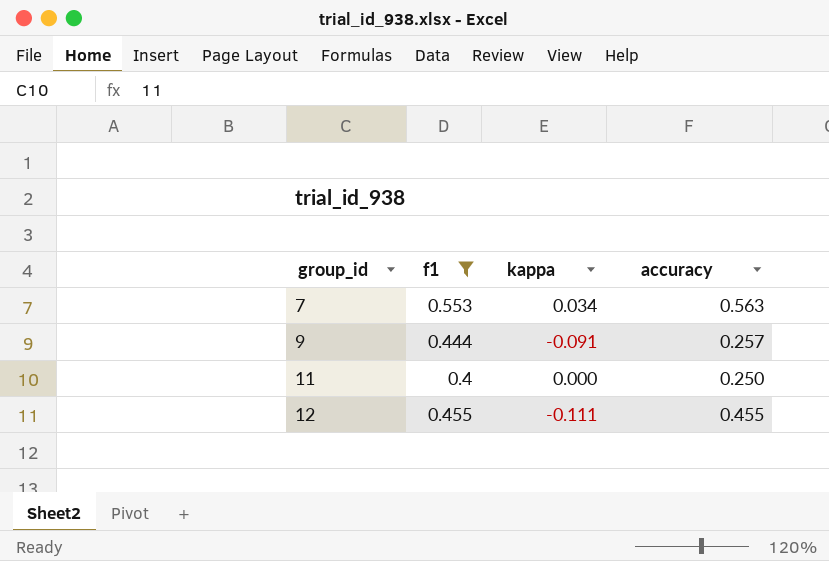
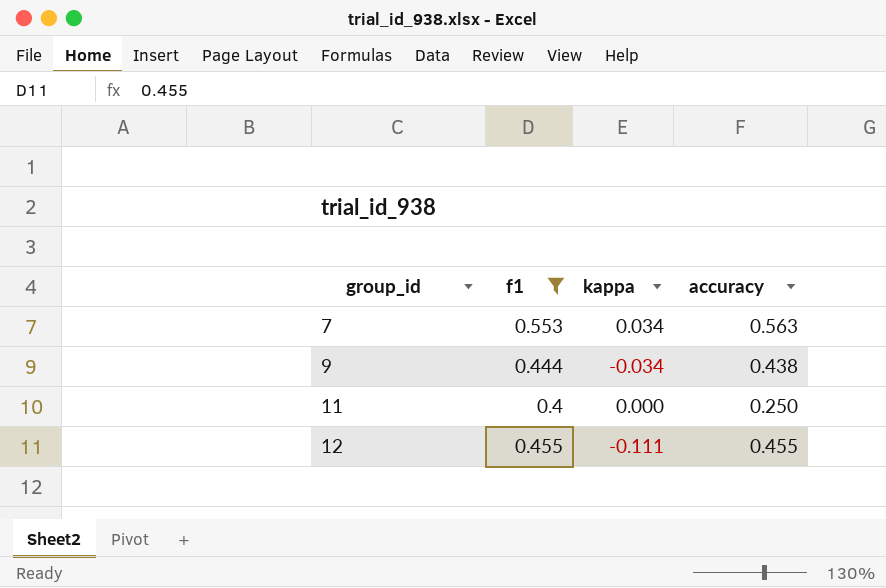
9 | kappa: -0.091 -> -0.034
9 | accuracy: 0.257 -> 0.438

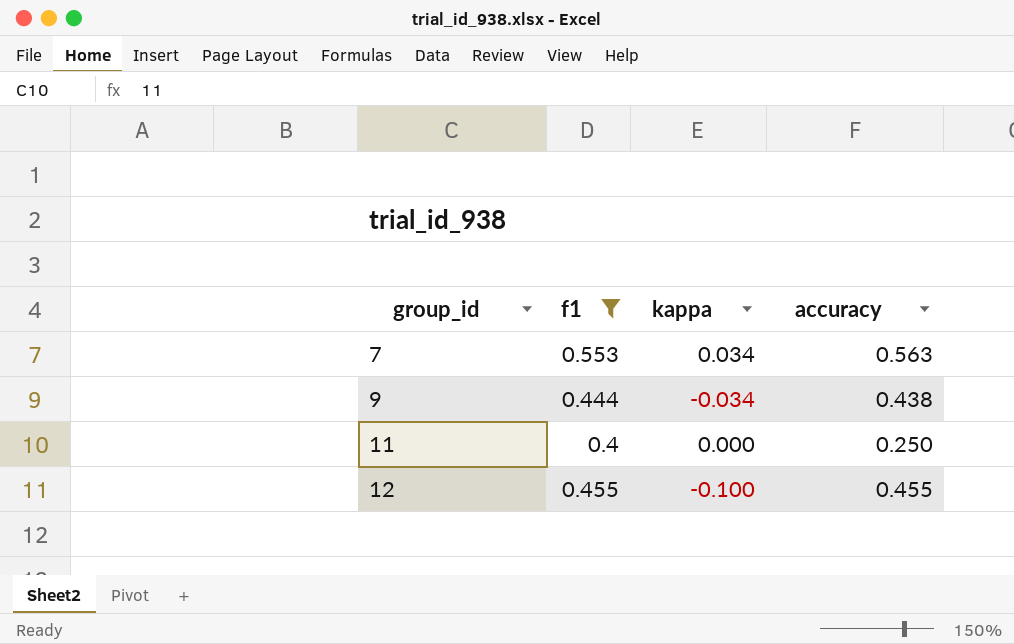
12 | kappa: -0.111 -> -0.100

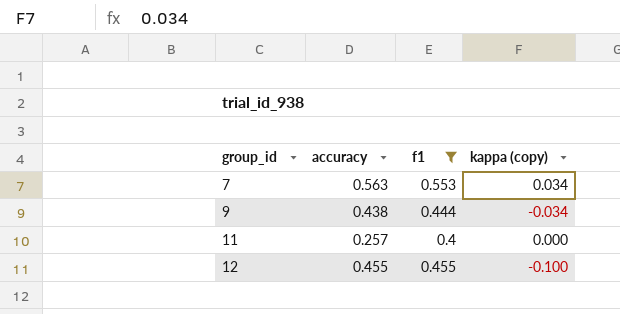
column accuracy | position: 4 -> 2
column name: kappa -> kappa (copy)
11 | accuracy: 0.250 -> 0.257

